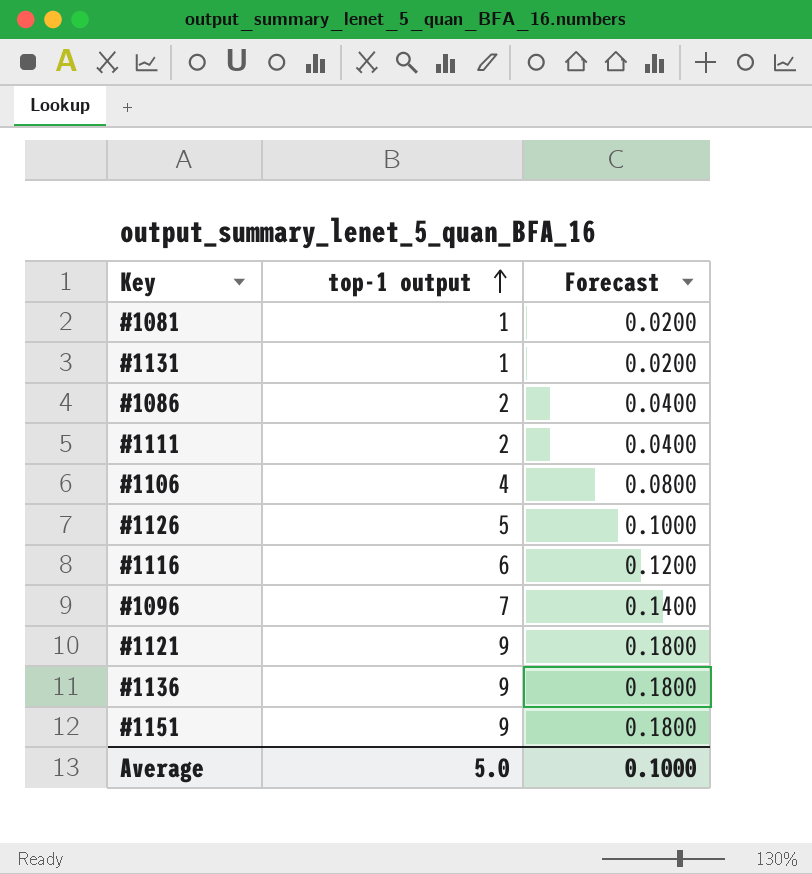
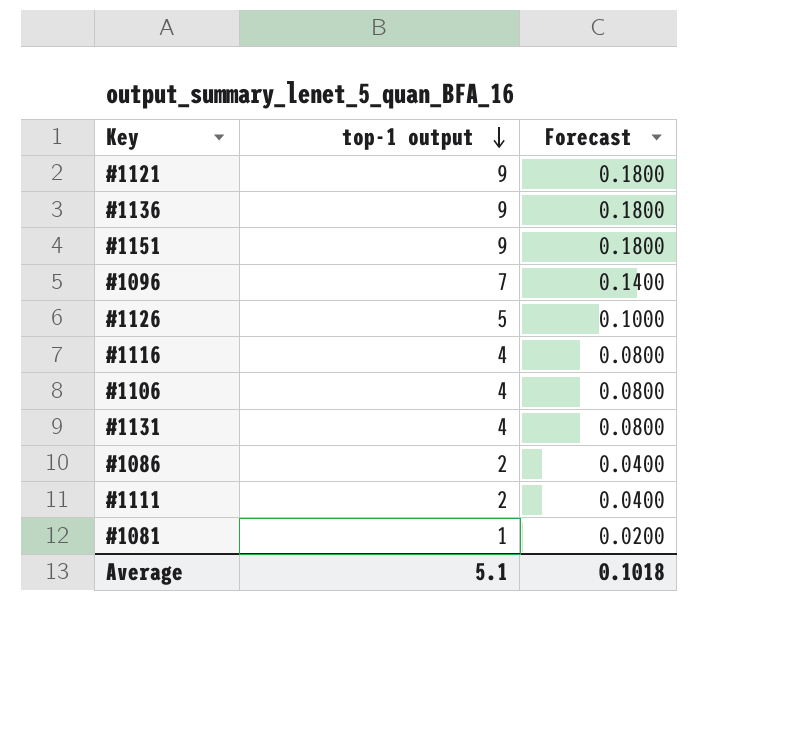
row order: top-1 output ascending -> top-1 output descending
#1116 | top-1 output: 6 -> 4
#1116 | Forecast: 0.1200 -> 0.0800
#1131 | top-1 output: 1 -> 4
#1131 | Forecast: 0.0200 -> 0.0800
Average | top-1 output: 5.0 -> 5.1
Average | Forecast: 0.1000 -> 0.1018

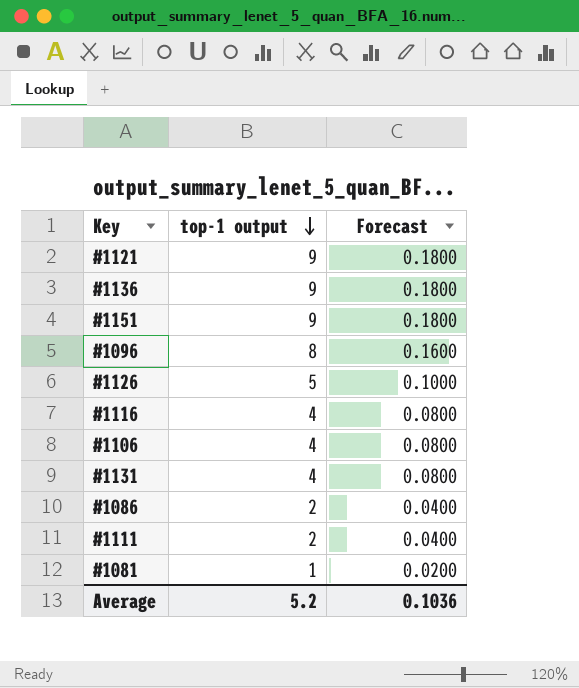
#1096 | top-1 output: 7 -> 8
#1096 | Forecast: 0.1400 -> 0.1600
Average | top-1 output: 5.1 -> 5.2
Average | Forecast: 0.1018 -> 0.1036

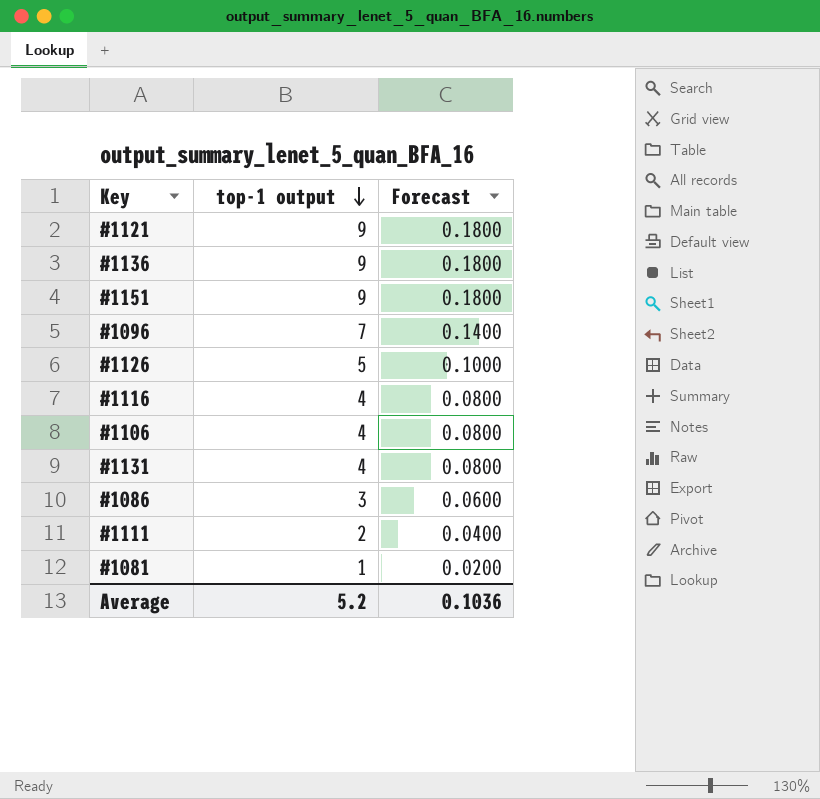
#1096 | top-1 output: 8 -> 7
#1096 | Forecast: 0.1600 -> 0.1400
#1086 | top-1 output: 2 -> 3
#1086 | Forecast: 0.0400 -> 0.0600

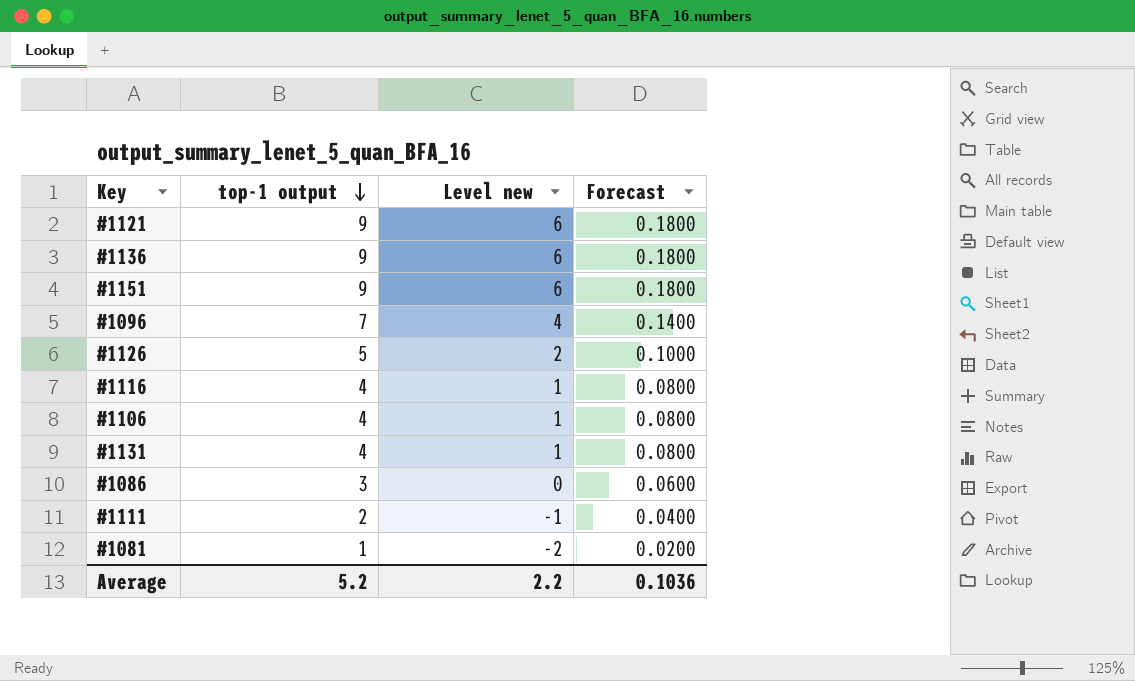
column Level new | formula: none -> [top-1 output] - 3

